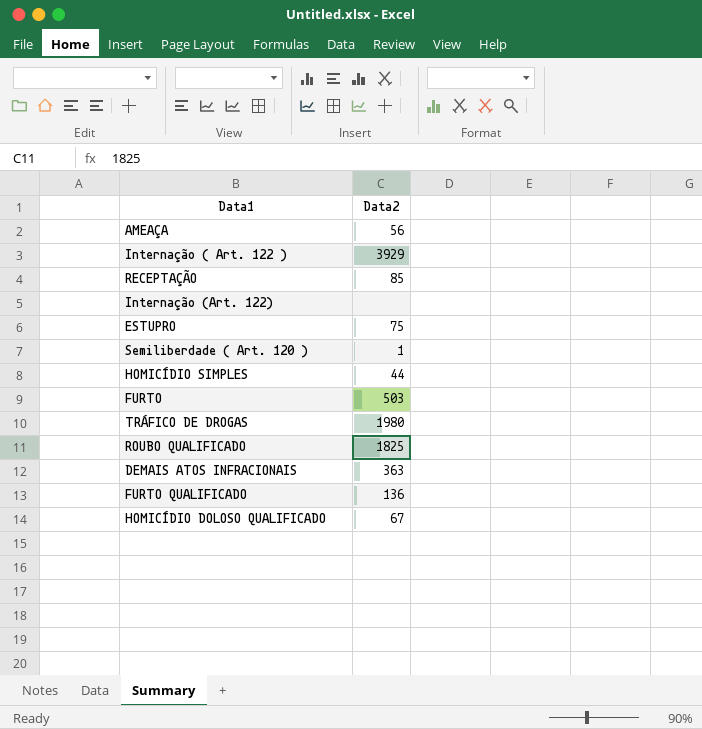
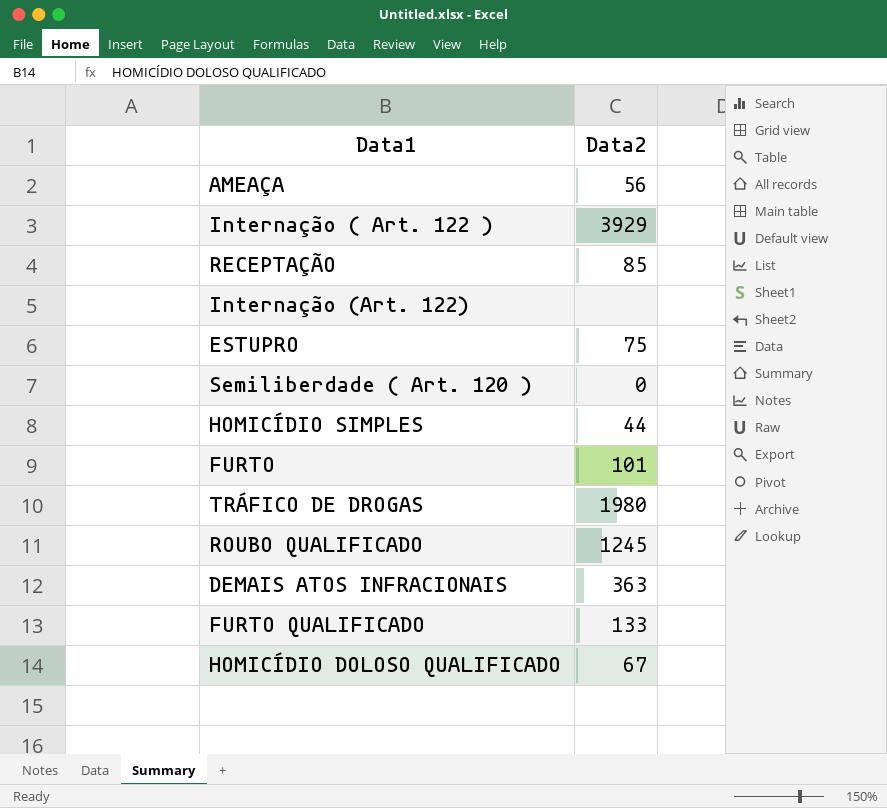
Semiliberdade ( Art. 120 ) | Data2: 1 -> 0
FURTO | Data2: 503 -> 101
ROUBO QUALIFICADO | Data2: 1825 -> 1245
FURTO QUALIFICADO | Data2: 136 -> 133

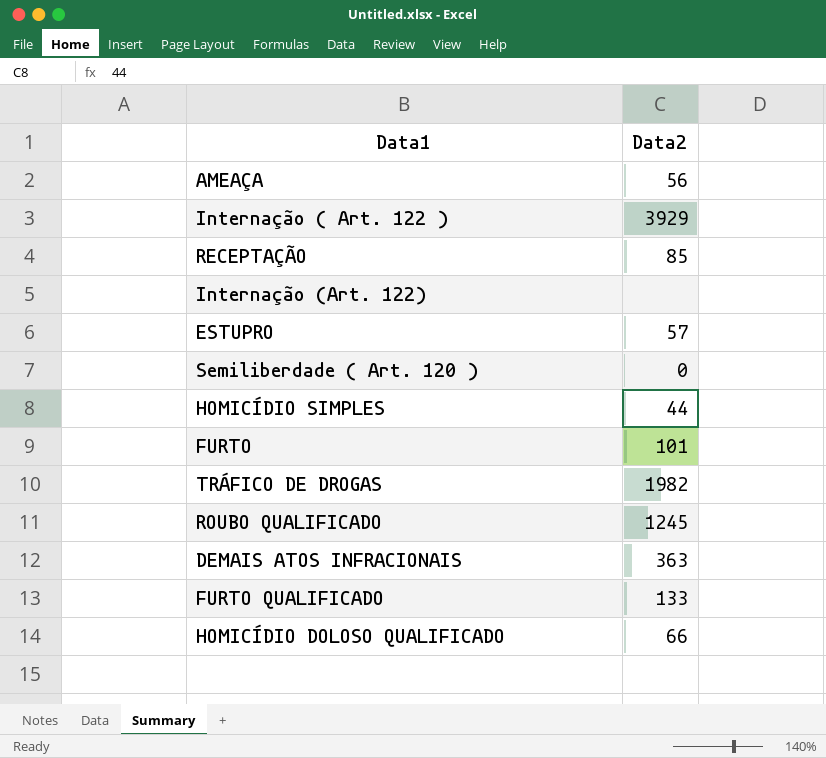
ESTUPRO | Data2: 75 -> 57
TRÁFICO DE DROGAS | Data2: 1980 -> 1982
HOMICÍDIO DOLOSO QUALIFICADO | Data2: 67 -> 66

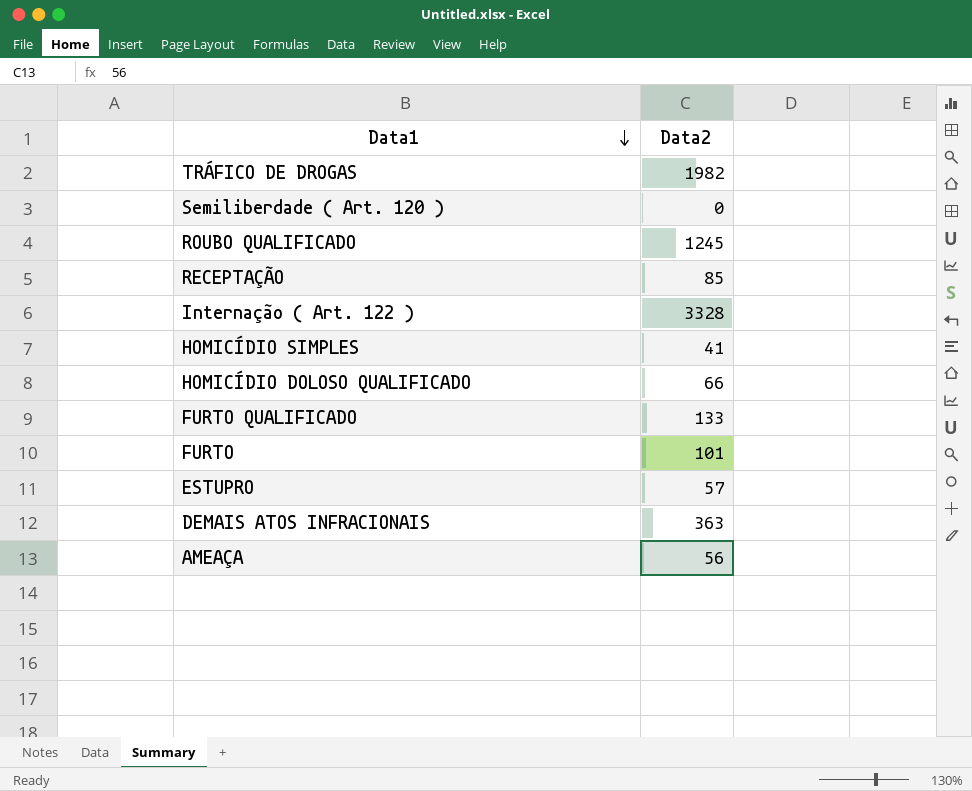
row order: none -> Data1 descending
row Internação (Art. 122): none -> none
Internação ( Art. 122 ) | Data2: 3929 -> 3328
HOMICÍDIO SIMPLES | Data2: 44 -> 41

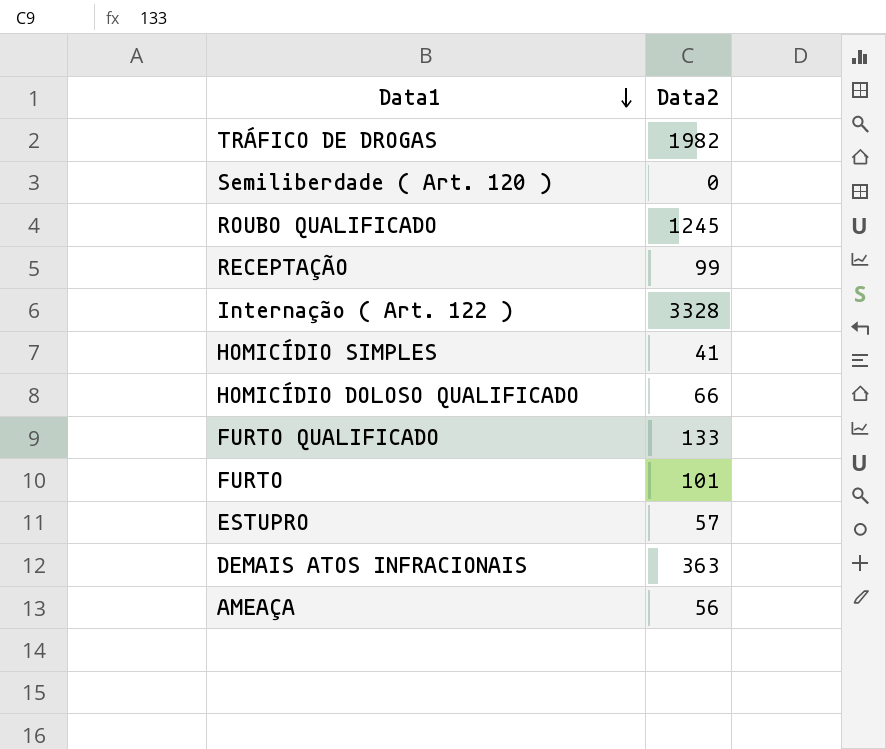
RECEPTAÇÃO | Data2: 85 -> 99

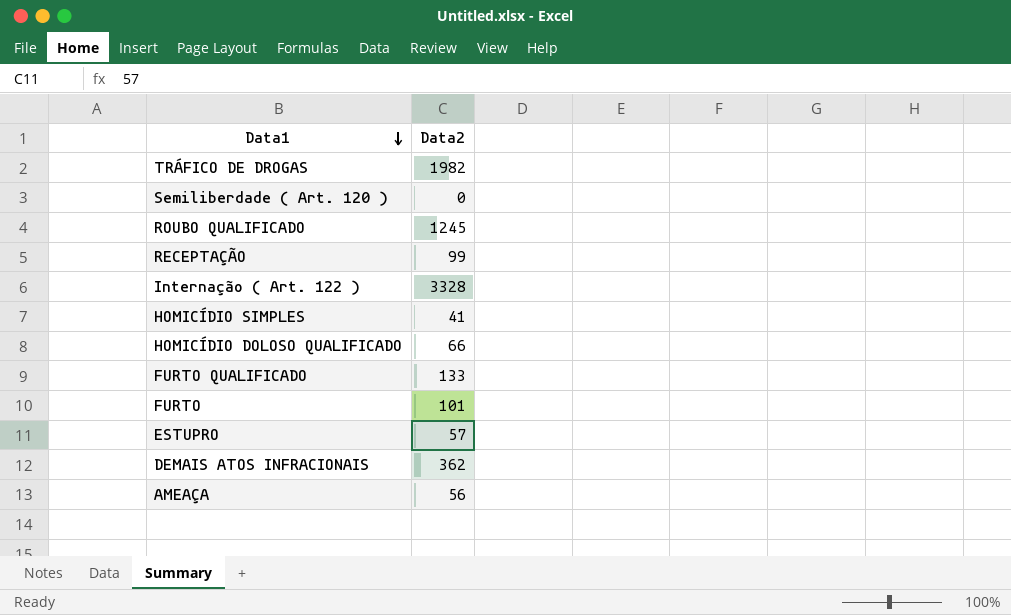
DEMAIS ATOS INFRACIONAIS | Data2: 363 -> 362

